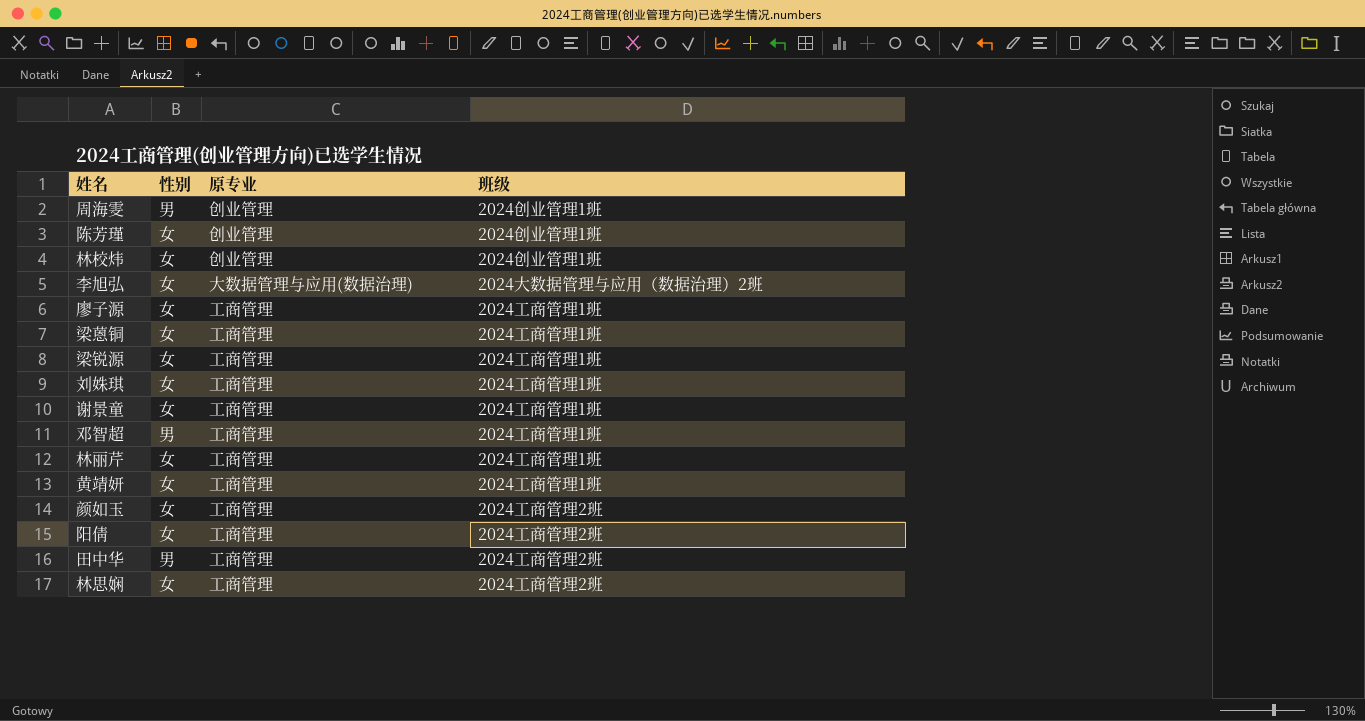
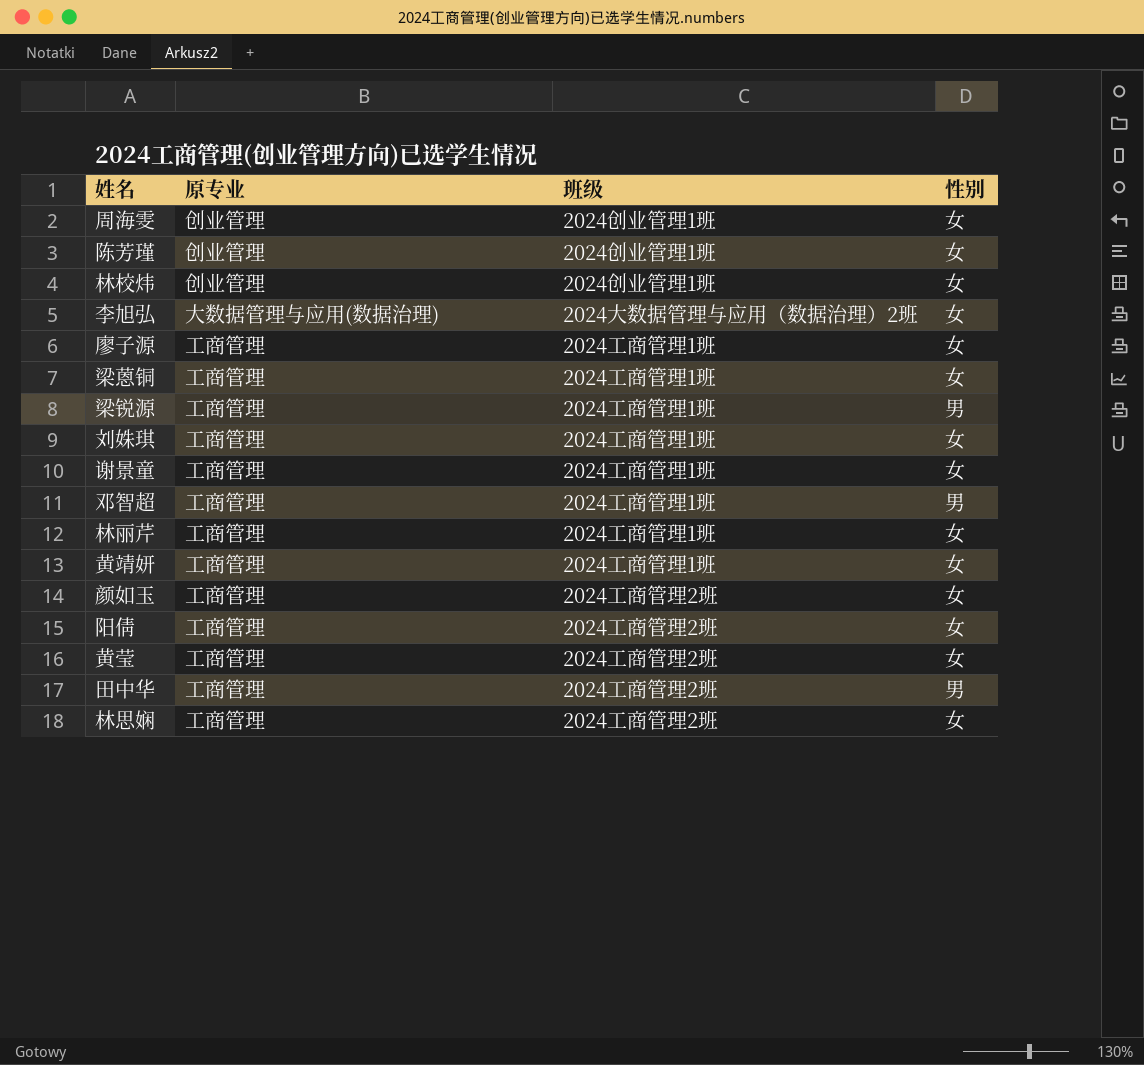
column 性别 | position: 2 -> 4
周海雯 | 性别: 男 -> 女
梁锐源 | 性别: 女 -> 男
row 黄莹: none -> 工商管理 | 2024工商管理2班 | 女

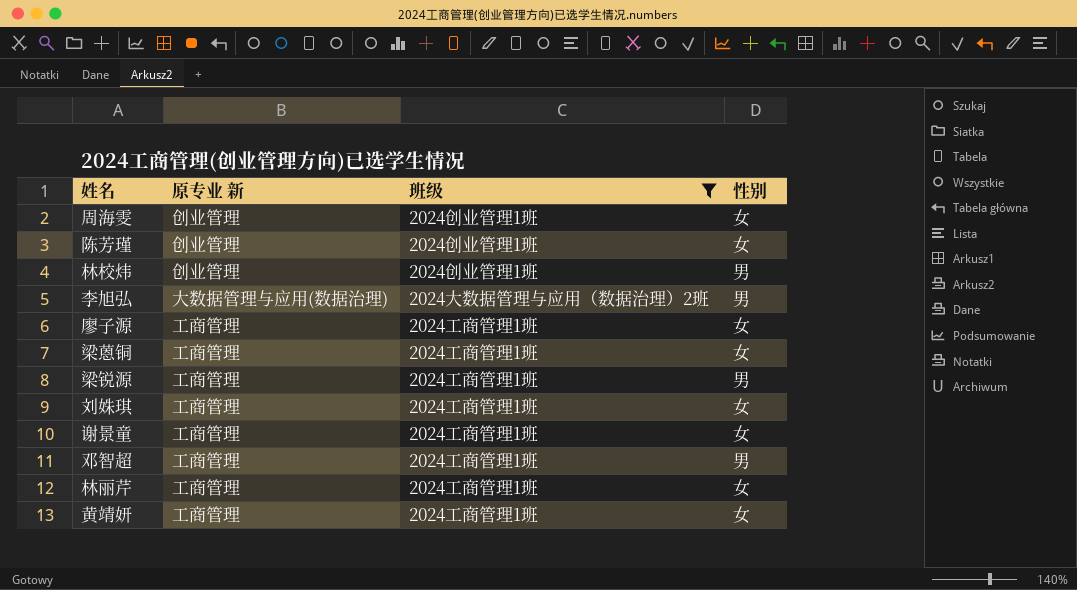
filter: none -> 班级 != 2024工商管理2班
column name: 原专业 -> 原专业 新
林校炜 | 性别: 女 -> 男
李旭弘 | 性别: 女 -> 男

